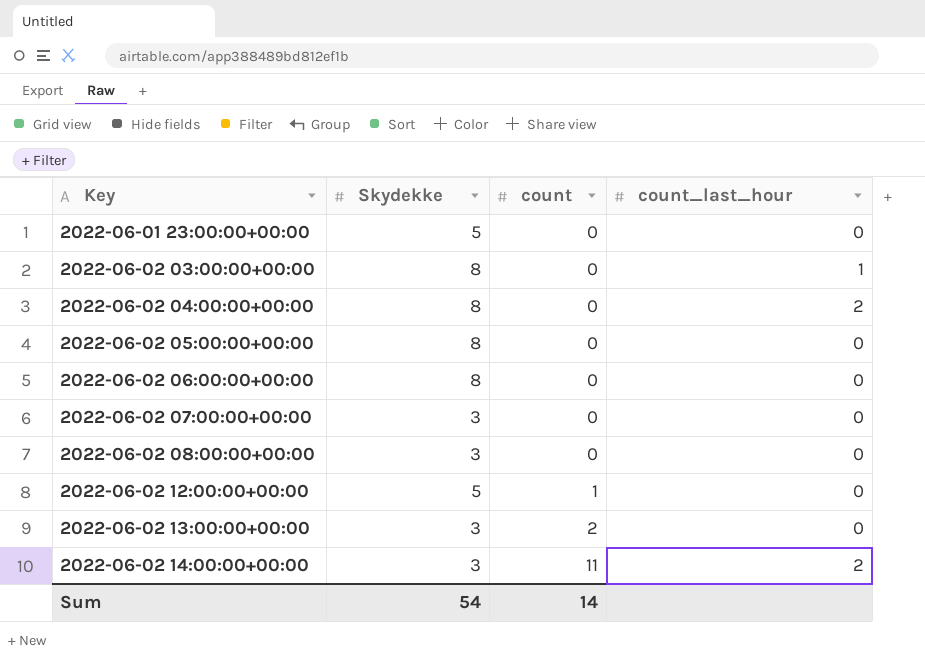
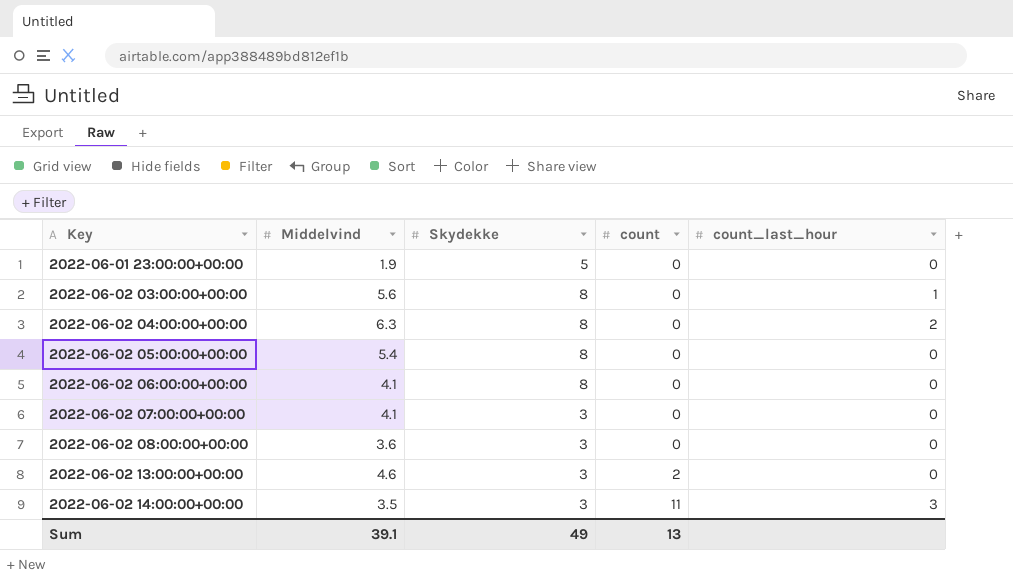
column Middelvind | position: none -> 2
row 2022-06-02 12:00:00+00:00: 5 | 1 | 0 -> none
2022-06-02 14:00:00+00:00 | count_last_hour: 2 -> 3
Sum | Skydekke: 54 -> 49
Sum | count: 14 -> 13

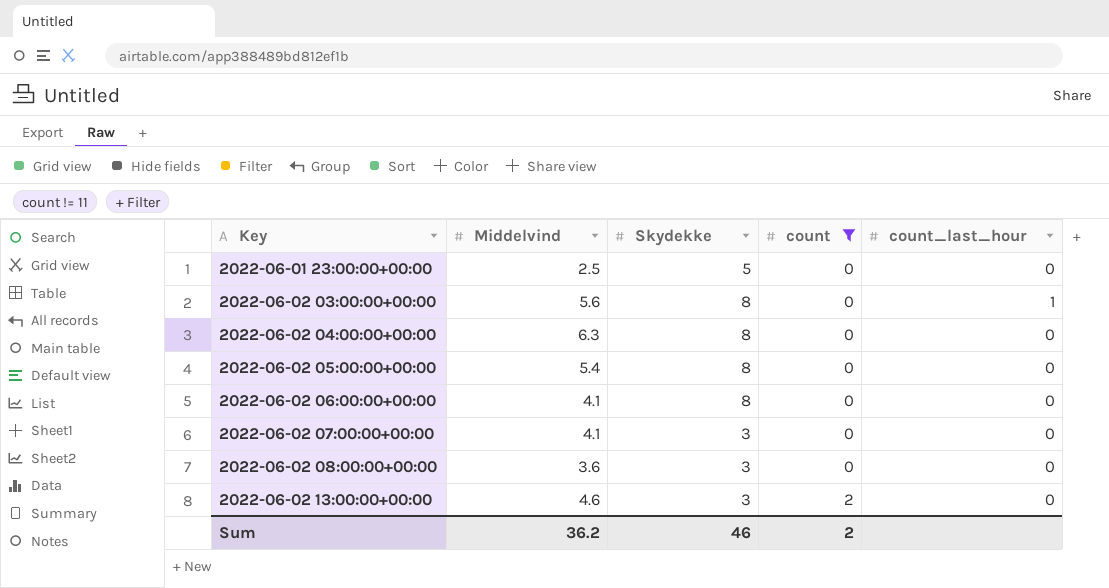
filter: none -> count != 11
2022-06-01 23:00:00+00:00 | Middelvind: 1.9 -> 2.5
2022-06-02 04:00:00+00:00 | count_last_hour: 2 -> 0
Sum | Middelvind: 39.1 -> 36.2
Sum | Skydekke: 49 -> 46
Sum | count: 13 -> 2

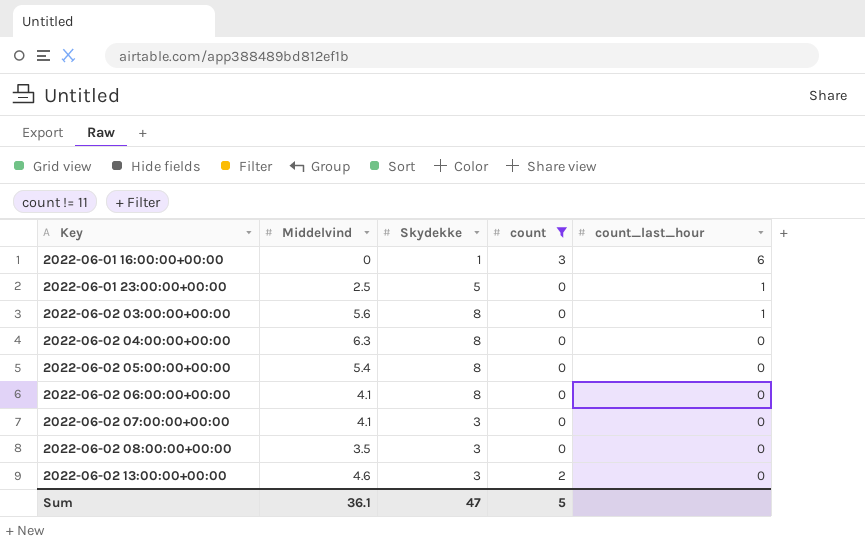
row 2022-06-01 16:00:00+00:00: none -> 0 | 1 | 3 | 6
2022-06-01 23:00:00+00:00 | count_last_hour: 0 -> 1
2022-06-02 08:00:00+00:00 | Middelvind: 3.6 -> 3.5
Sum | Middelvind: 36.2 -> 36.1
Sum | Skydekke: 46 -> 47
Sum | count: 2 -> 5

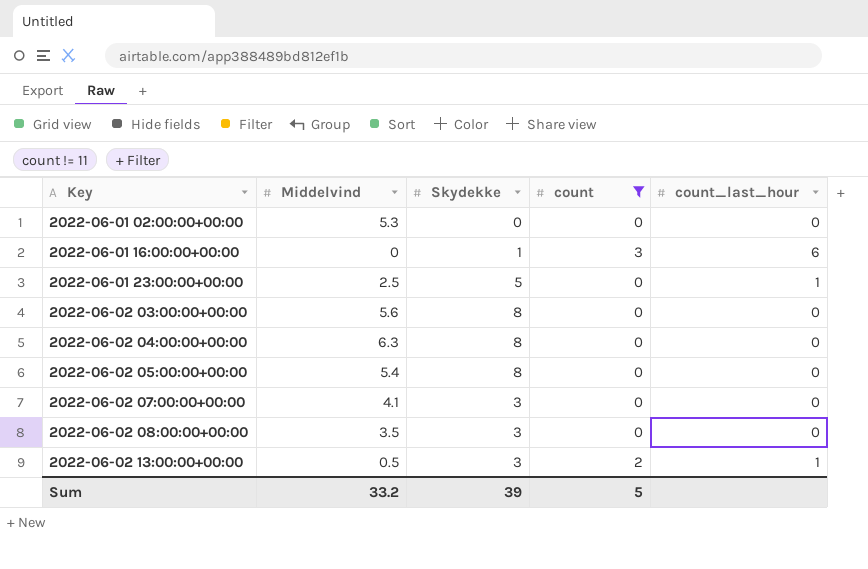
row 2022-06-02 06:00:00+00:00: 4.1 | 8 | 0 | 0 -> none
row 2022-06-01 02:00:00+00:00: none -> 5.3 | 0 | 0 | 0
2022-06-02 03:00:00+00:00 | count_last_hour: 1 -> 0
2022-06-02 13:00:00+00:00 | Middelvind: 4.6 -> 0.5
2022-06-02 13:00:00+00:00 | count_last_hour: 0 -> 1
Sum | Middelvind: 36.1 -> 33.2
Sum | Skydekke: 47 -> 39

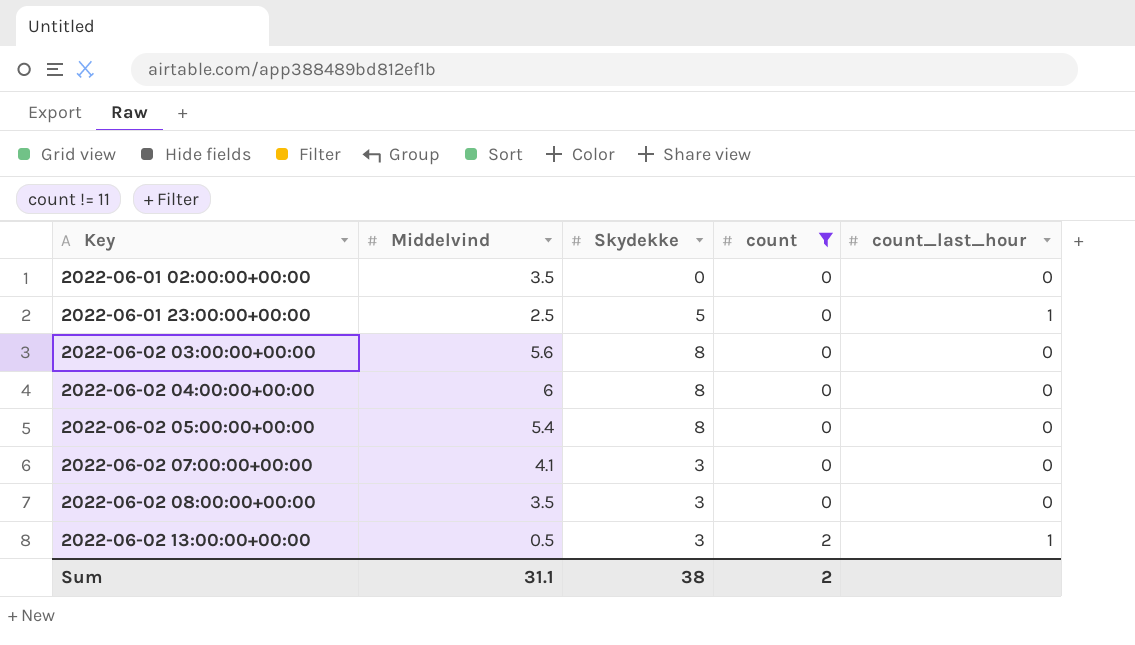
row 2022-06-01 16:00:00+00:00: 0 | 1 | 3 | 6 -> none
2022-06-01 02:00:00+00:00 | Middelvind: 5.3 -> 3.5
2022-06-02 04:00:00+00:00 | Middelvind: 6.3 -> 6
Sum | Middelvind: 33.2 -> 31.1
Sum | Skydekke: 39 -> 38
Sum | count: 5 -> 2

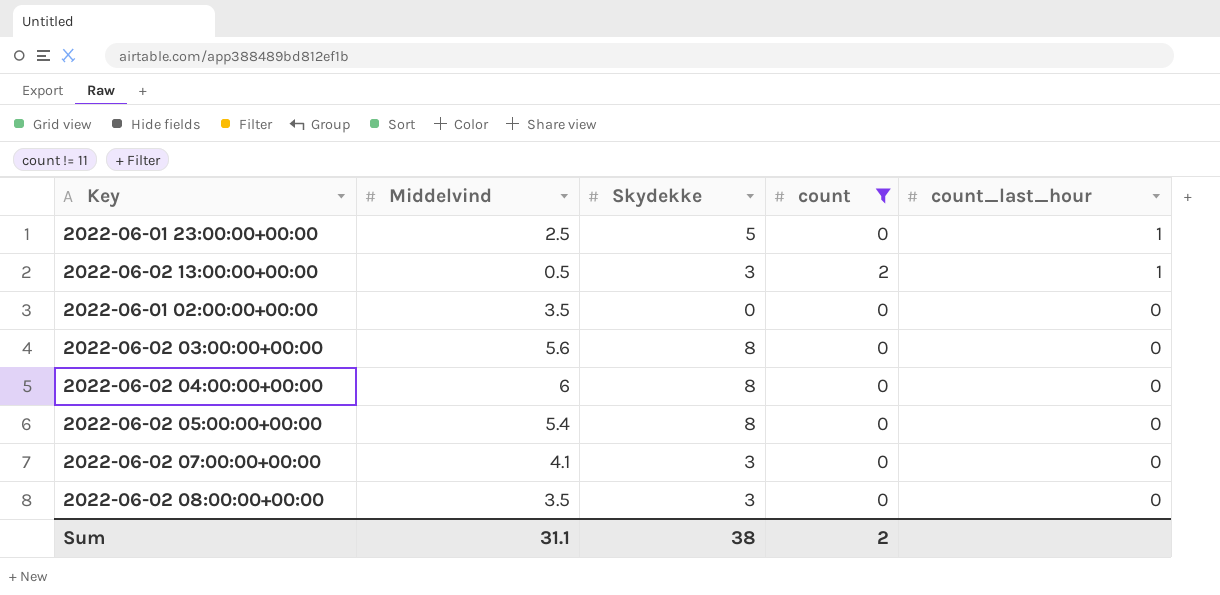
row order: Key ascending -> count_last_hour descending

